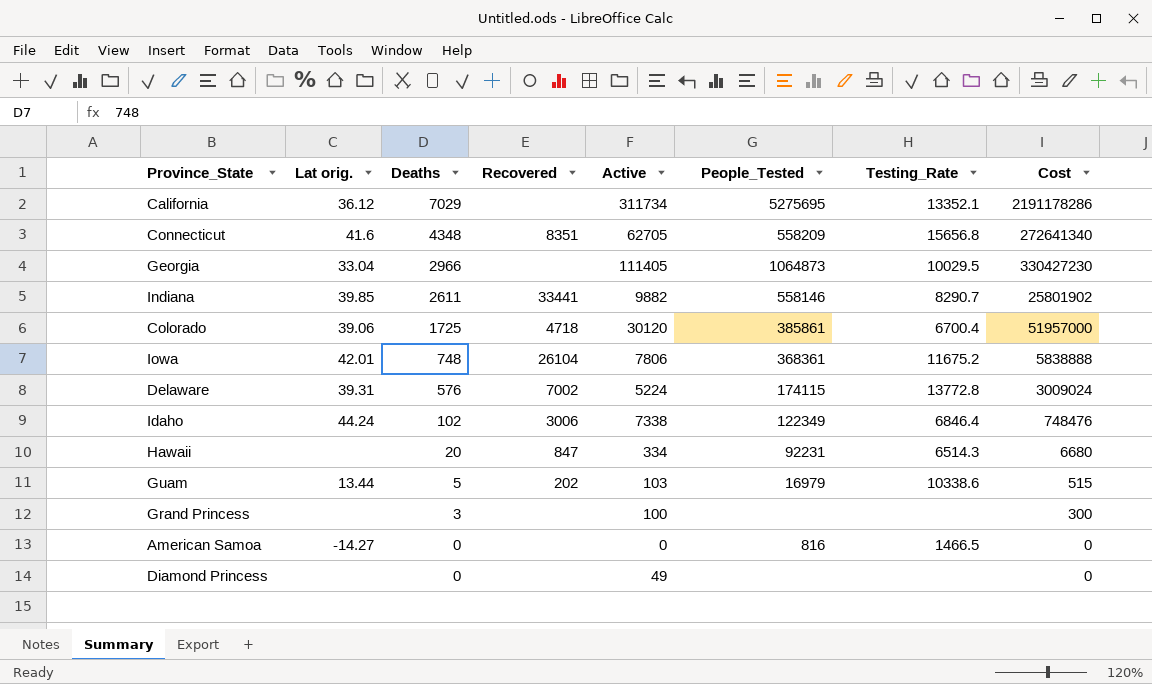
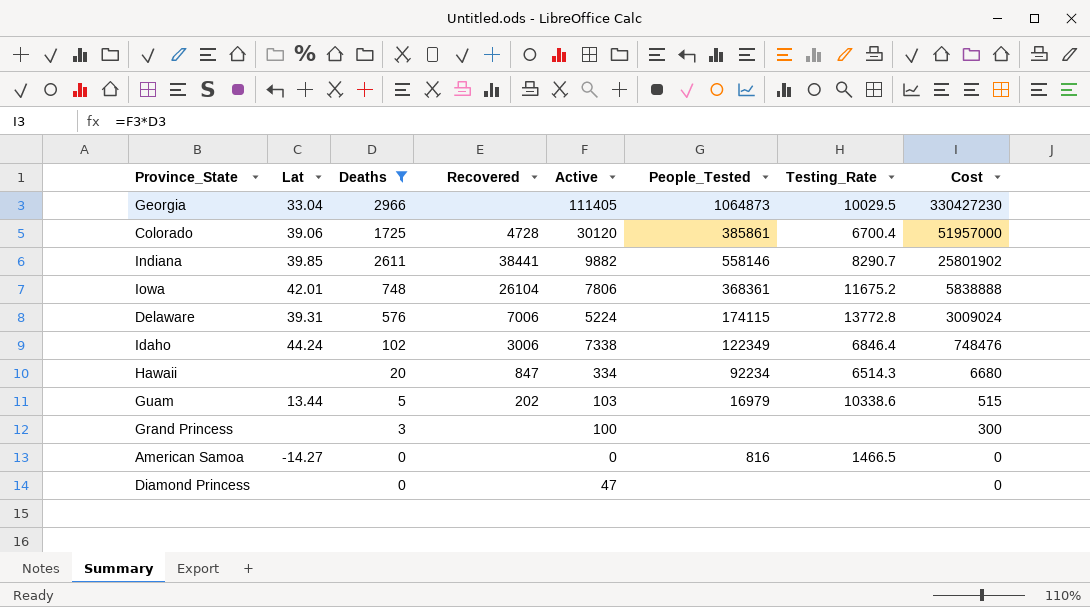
filter: none -> Deaths <= 2966
row order: Deaths descending -> Cost descending
column name: Lat orig. -> Lat
Colorado | Recovered: 4718 -> 4728
Indiana | Recovered: 33441 -> 38441
Delaware | Recovered: 7002 -> 7006
Hawaii | People_Tested: 92231 -> 92234
Diamond Princess | Active: 49 -> 47

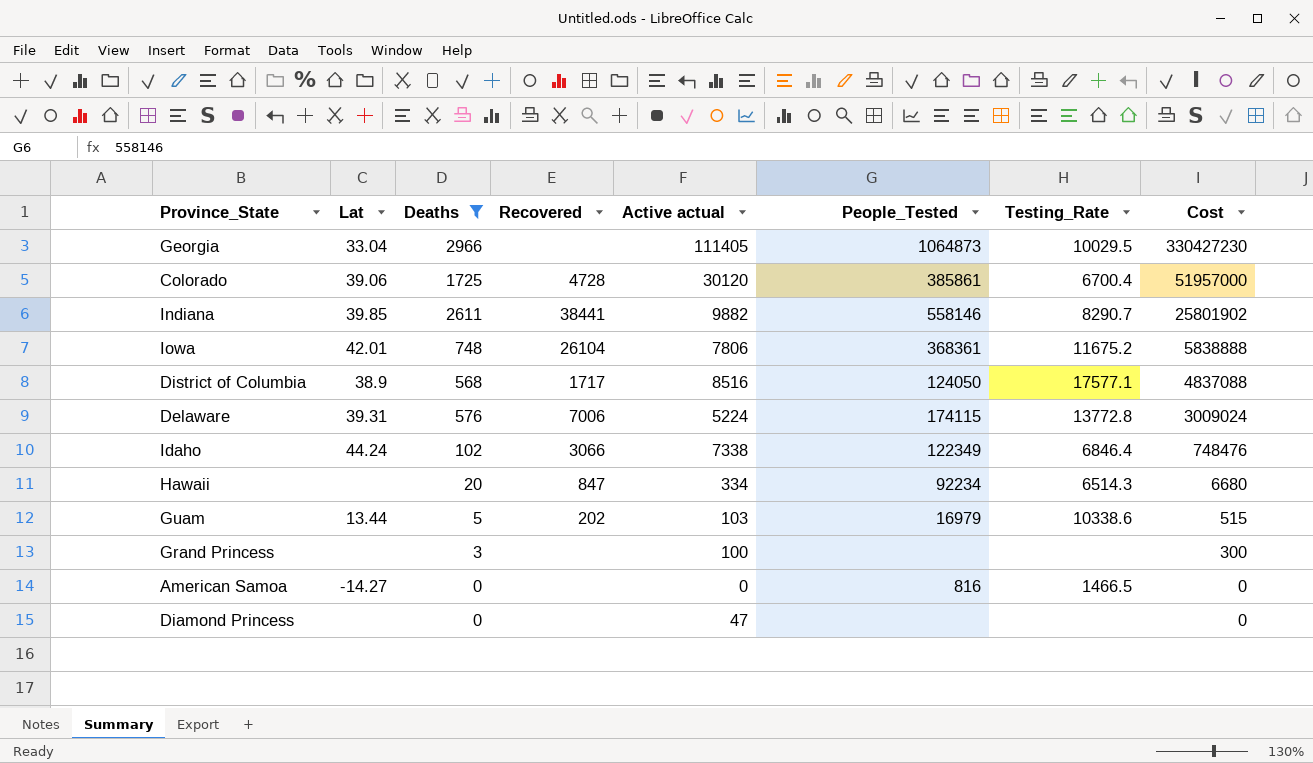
column name: Active -> Active actual
row District of Columbia: none -> 38.9 | 568 | 1717 | 8516 | 124050 | 17577.1 | 4837088
Idaho | Recovered: 3006 -> 3066

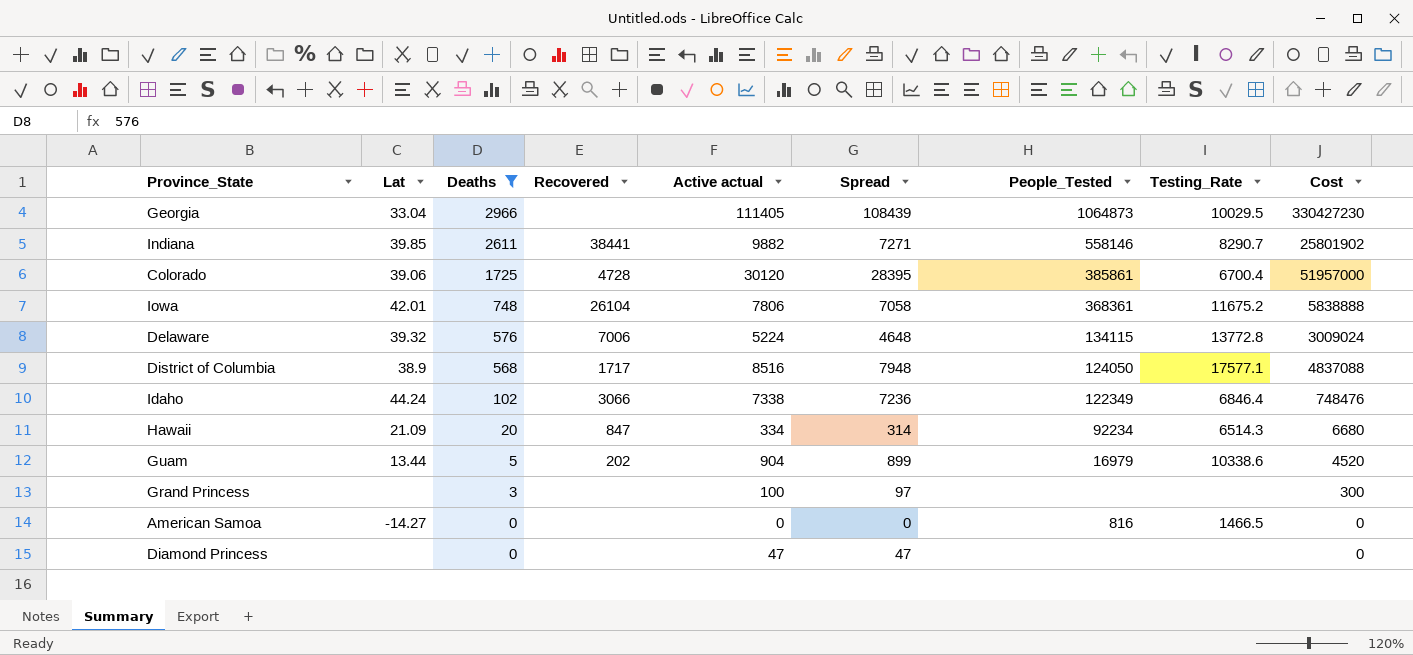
row order: Cost descending -> Deaths descending
column Spread | formula: none -> [Active actual] - [Deaths]
Delaware | Lat: 39.31 -> 39.32
Delaware | People_Tested: 174115 -> 134115
Hawaii | Lat: none -> 21.09
Guam | Active actual: 103 -> 904
Guam | Cost: 515 -> 4520

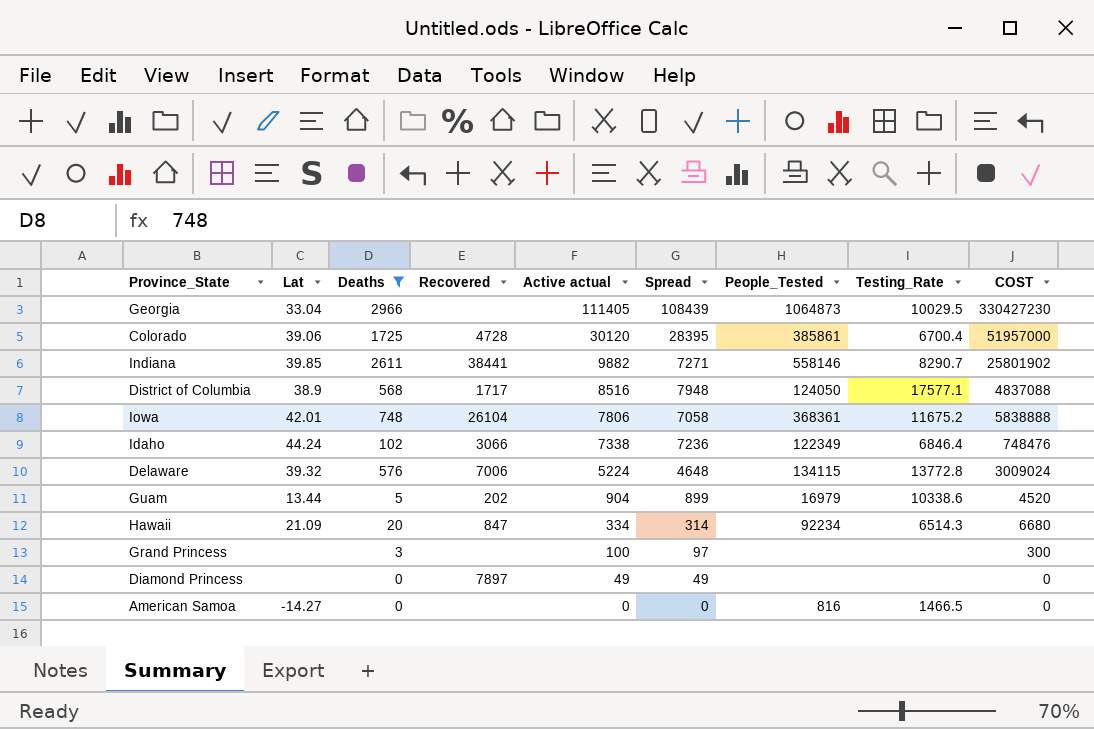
row order: Deaths descending -> Active actual descending
column name: Cost -> COST
Diamond Princess | Recovered: none -> 7897
Diamond Princess | Active actual: 47 -> 49
Diamond Princess | Spread: 47 -> 49

